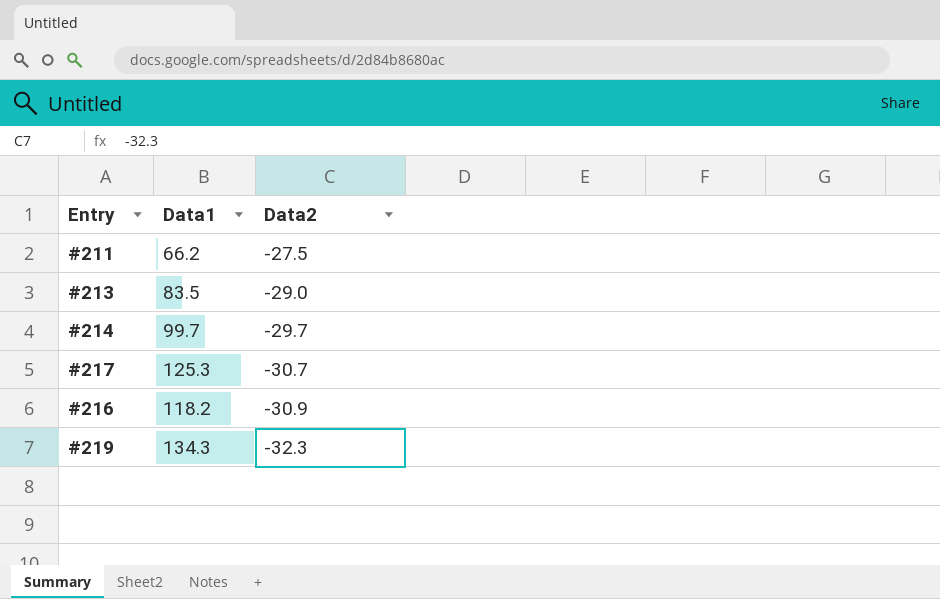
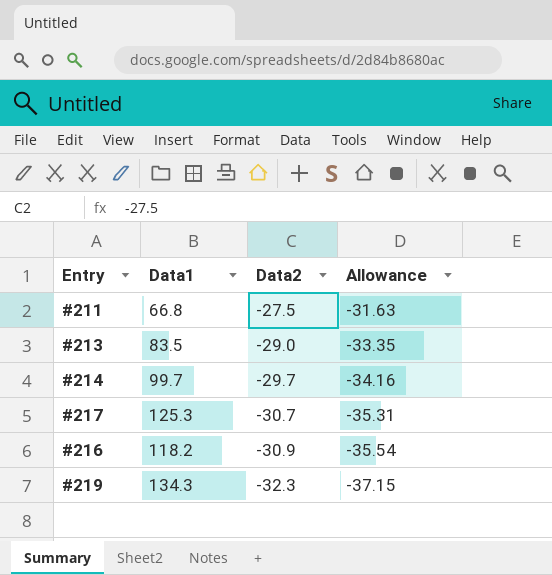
column Allowance | formula: none -> [Data2] * 1.15
#211 | Data1: 66.2 -> 66.8

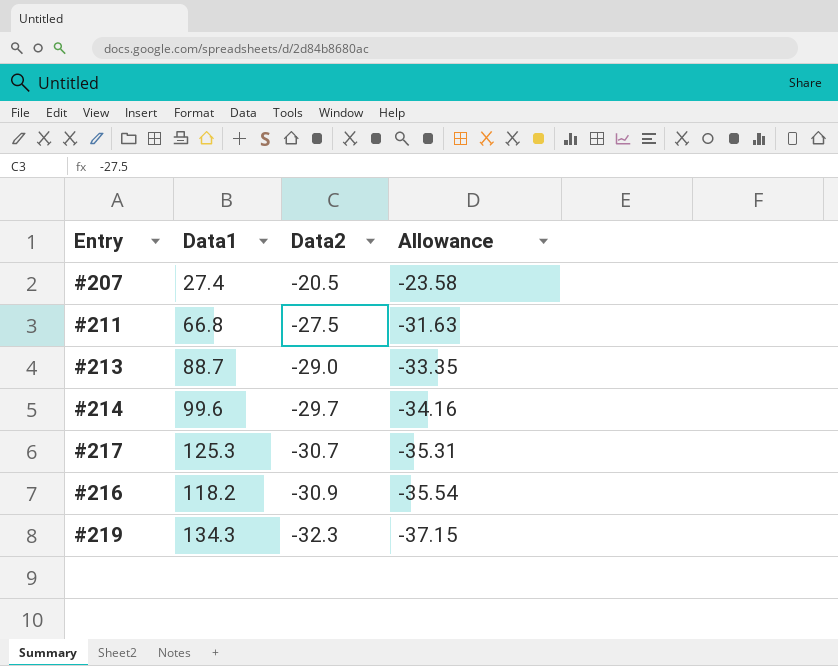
row #207: none -> 27.4 | -20.5 | -23.58
#213 | Data1: 83.5 -> 88.7
#214 | Data1: 99.7 -> 99.6

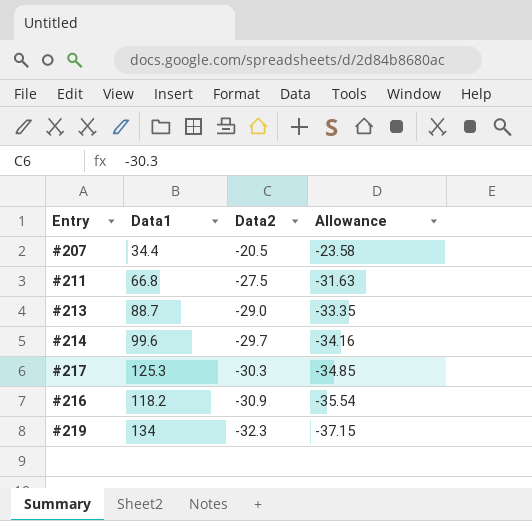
#207 | Data1: 27.4 -> 34.4
#217 | Data2: -30.7 -> -30.3
#217 | Allowance: -35.31 -> -34.85
#219 | Data1: 134.3 -> 134

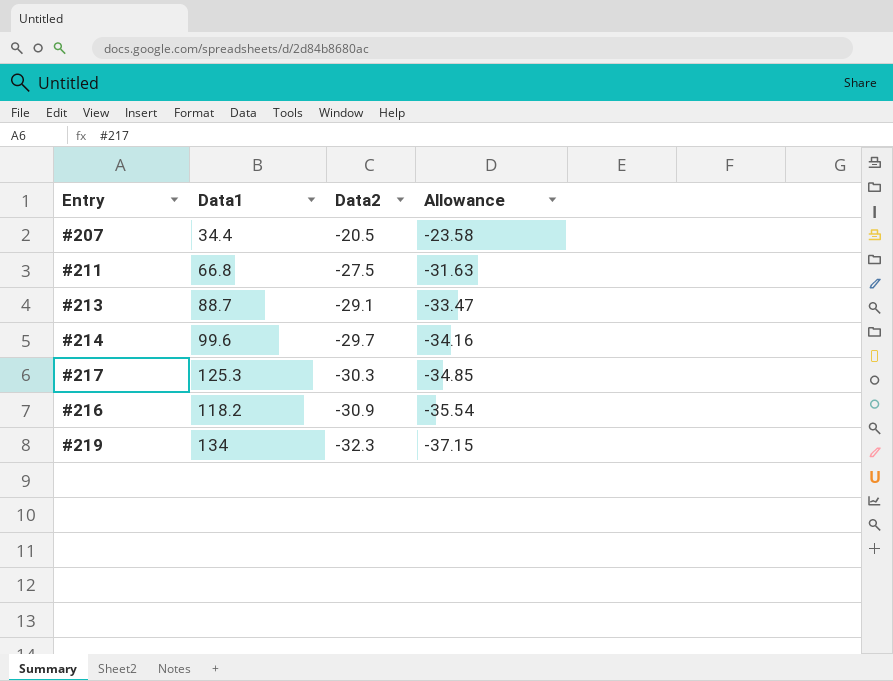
#213 | Data2: -29.0 -> -29.1
#213 | Allowance: -33.35 -> -33.47

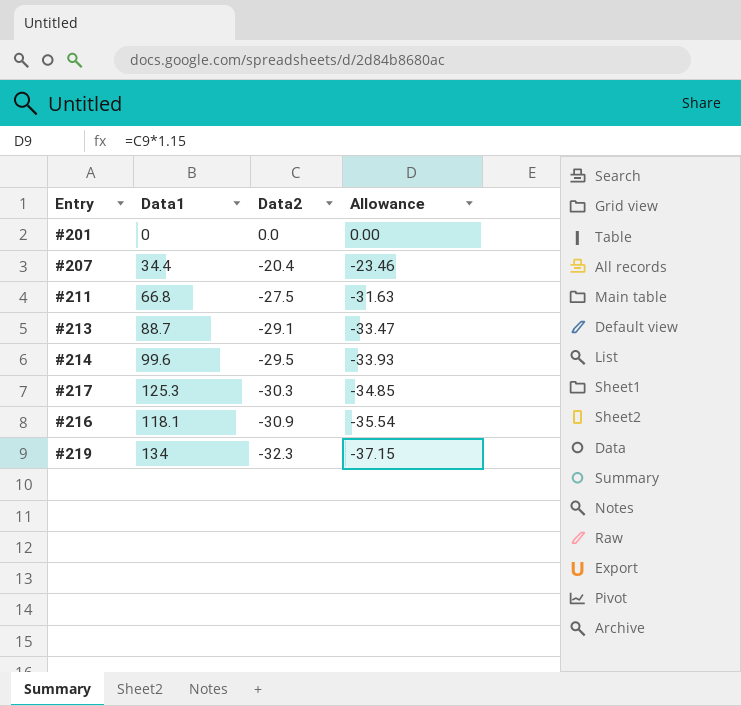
row #201: none -> 0 | 0.0 | 0.00
#207 | Data2: -20.5 -> -20.4
#207 | Allowance: -23.58 -> -23.46
#214 | Data2: -29.7 -> -29.5
#214 | Allowance: -34.16 -> -33.93
#216 | Data1: 118.2 -> 118.1

